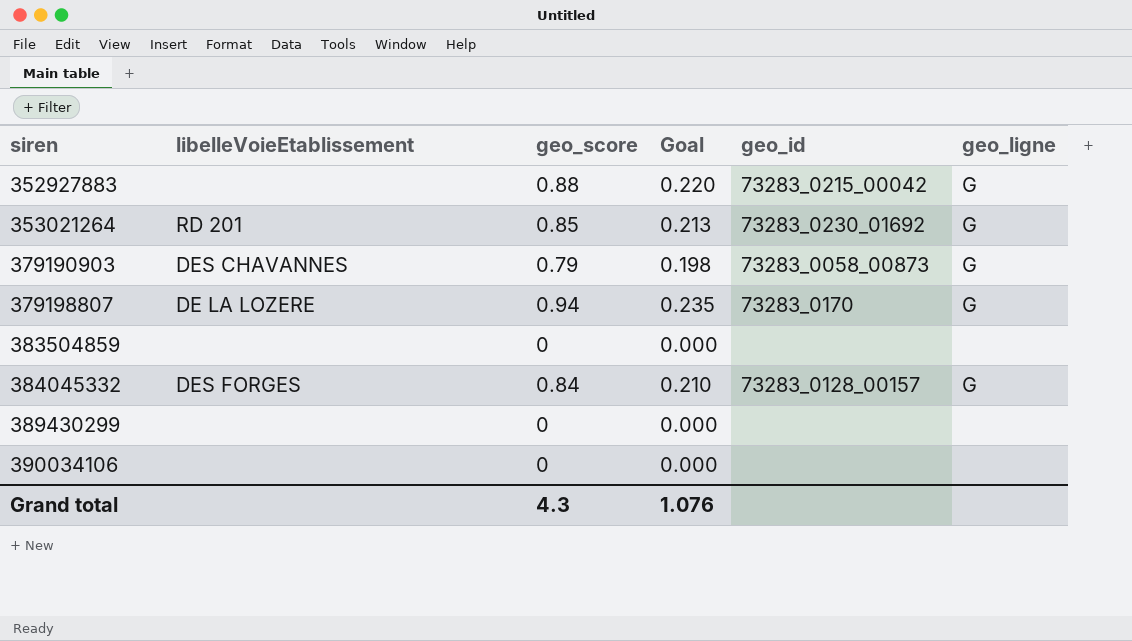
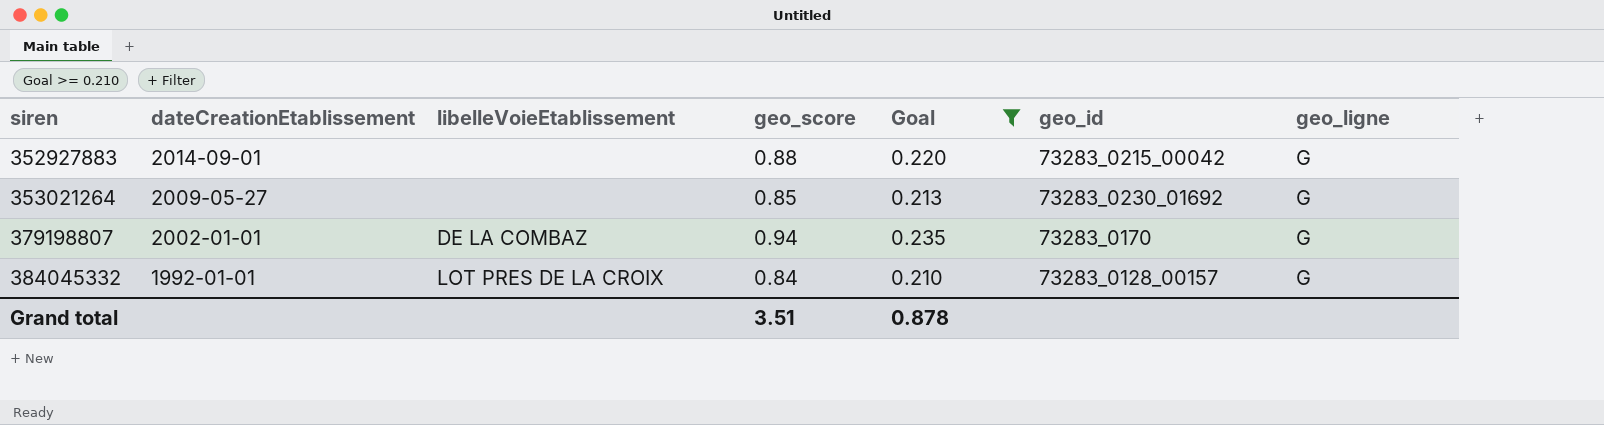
filter: none -> Goal >= 0.210
column dateCreationEtablissement | position: none -> 2
353021264 | libelleVoieEtablissement: RD 201 -> none
379198807 | libelleVoieEtablissement: DE LA LOZERE -> DE LA COMBAZ
384045332 | libelleVoieEtablissement: DES FORGES -> LOT PRES DE LA CROIX
Grand total | geo_score: 4.3 -> 3.51
Grand total | Goal: 1.076 -> 0.878

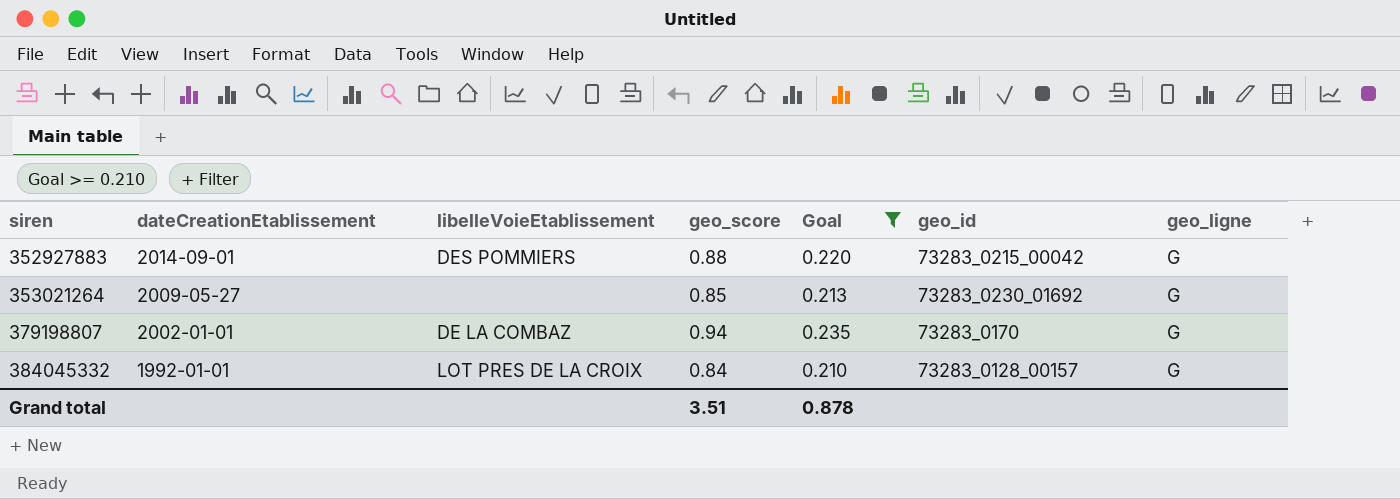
352927883 | libelleVoieEtablissement: none -> DES POMMIERS

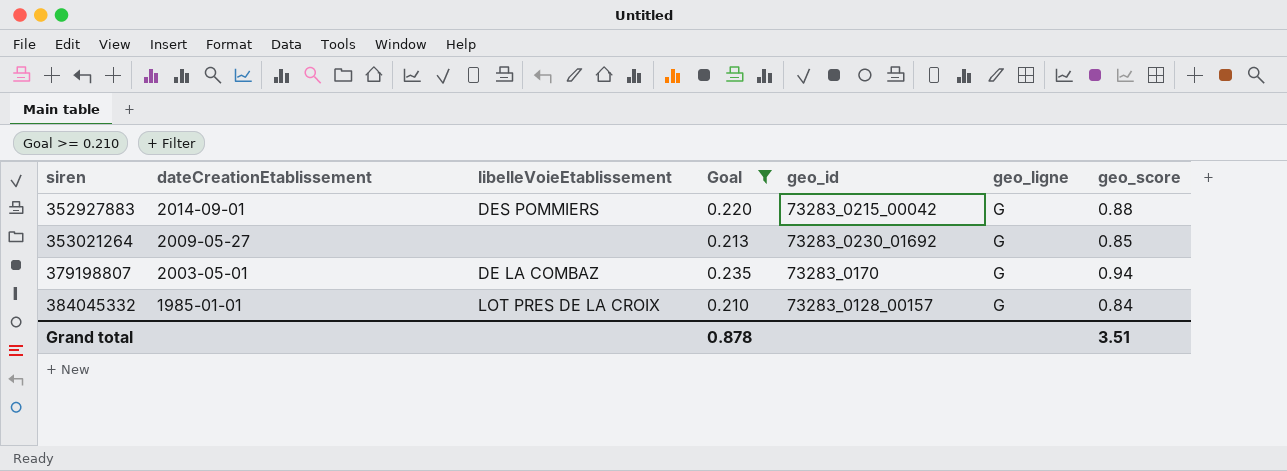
column geo_score | position: 4 -> 7
379198807 | dateCreationEtablissement: 2002-01-01 -> 2003-05-01
384045332 | dateCreationEtablissement: 1992-01-01 -> 1985-01-01

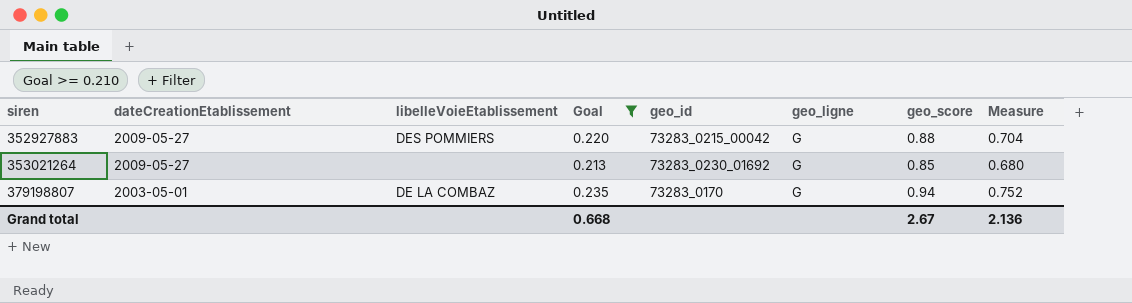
column Measure | formula: none -> [geo_score] * 0.8
row 384045332: 1985-01-01 | LOT PRES DE LA CROIX | 0.210 | 73283_0128_00157 | G | 0.84 -> none
352927883 | dateCreationEtablissement: 2014-09-01 -> 2009-05-27
Grand total | Goal: 0.878 -> 0.668
Grand total | geo_score: 3.51 -> 2.67

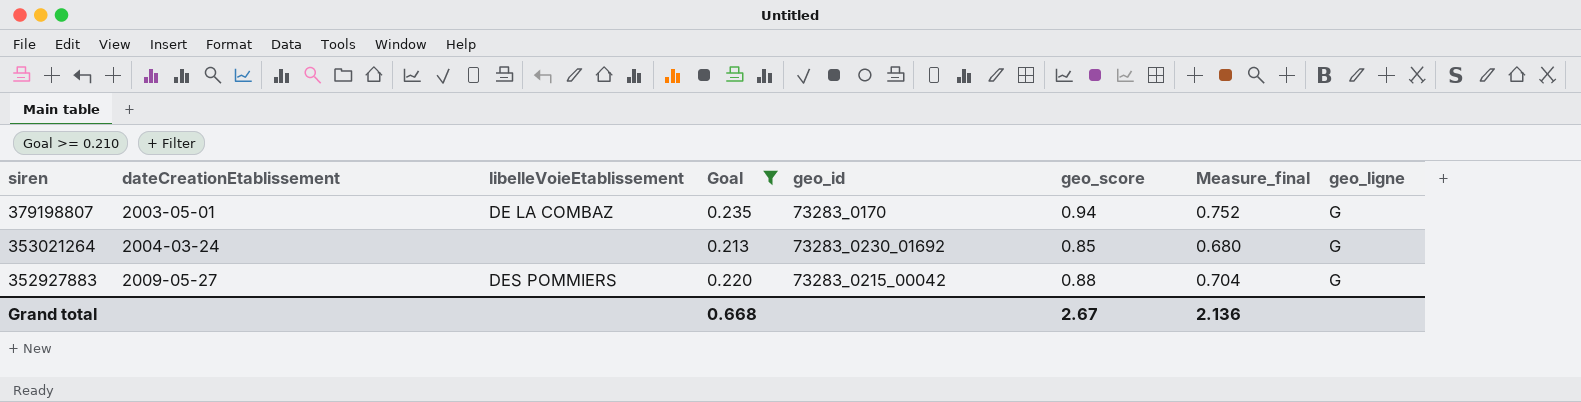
row order: siren ascending -> siren descending
column name: Measure -> Measure_final
column geo_ligne | position: 6 -> 8
353021264 | dateCreationEtablissement: 2009-05-27 -> 2004-03-24

